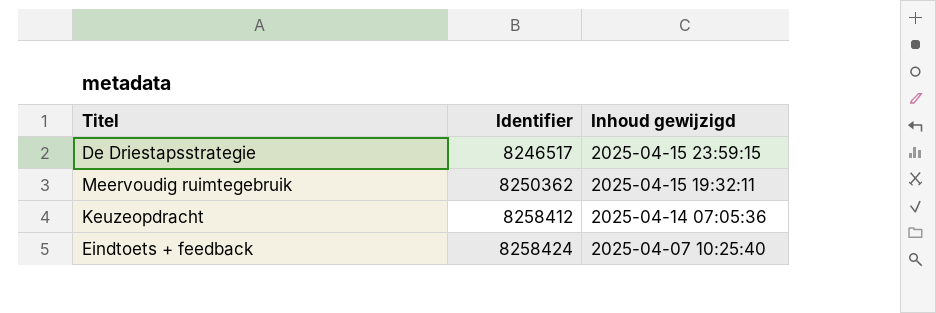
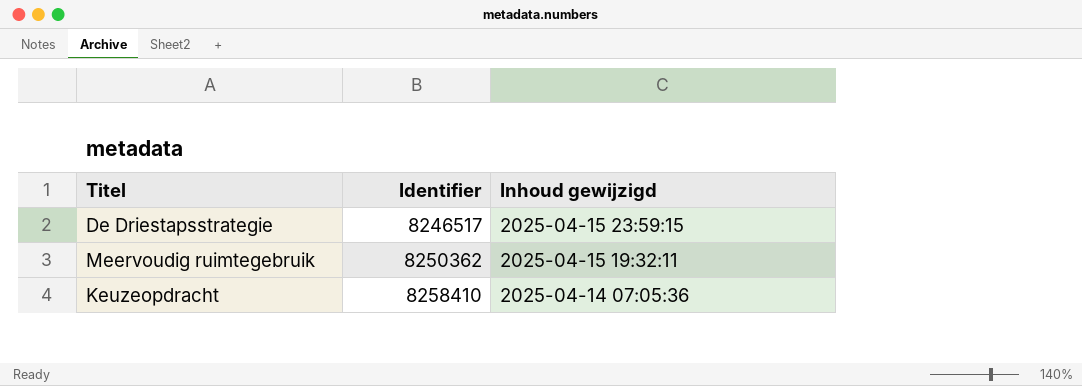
row Eindtoets + feedback: 8258424 | 2025-04-07 10:25:40 -> none
Keuzeopdracht | Identifier: 8258412 -> 8258410

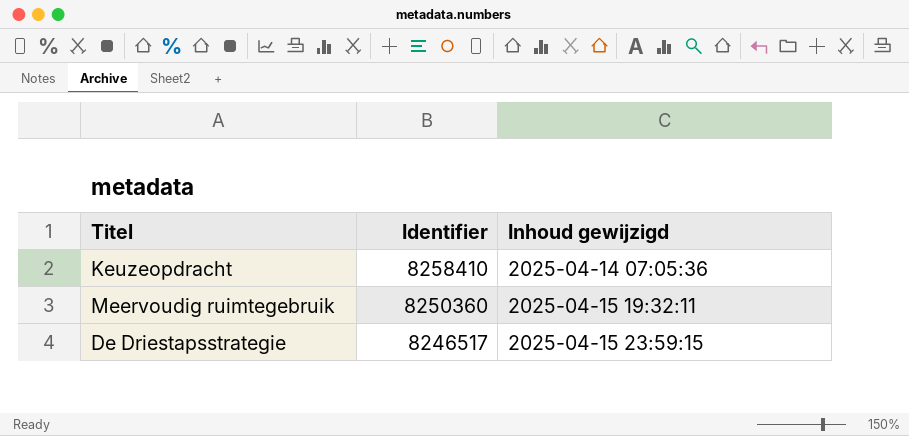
row order: Identifier ascending -> Identifier descending
Meervoudig ruimtegebruik | Identifier: 8250362 -> 8250360

